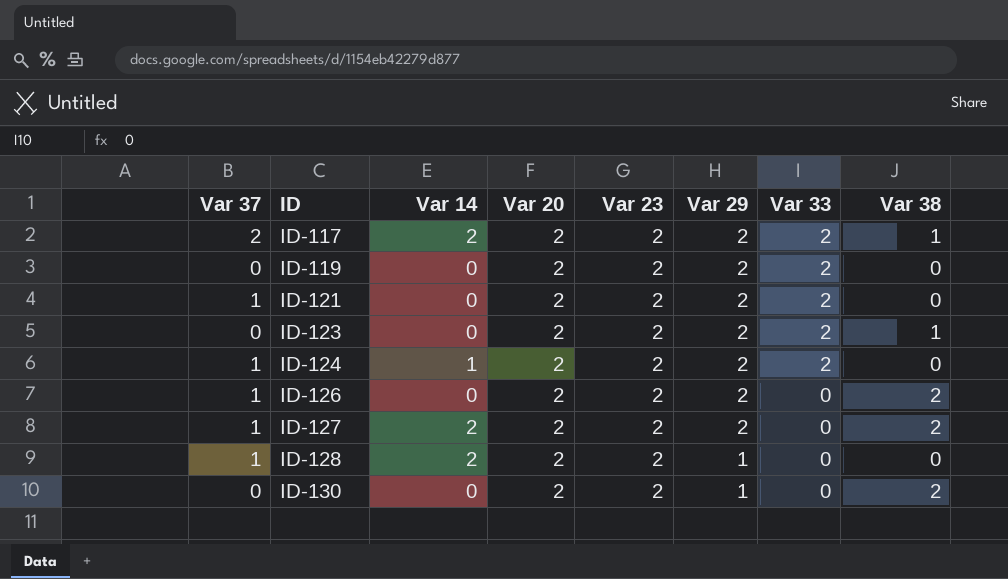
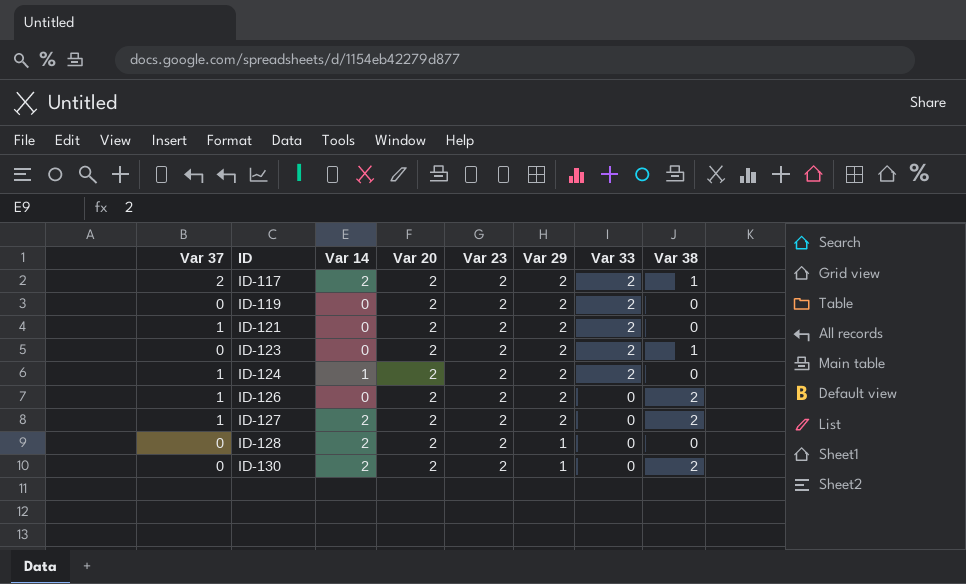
ID-128 | Var 37: 1 -> 0
ID-130 | Var 14: 0 -> 2

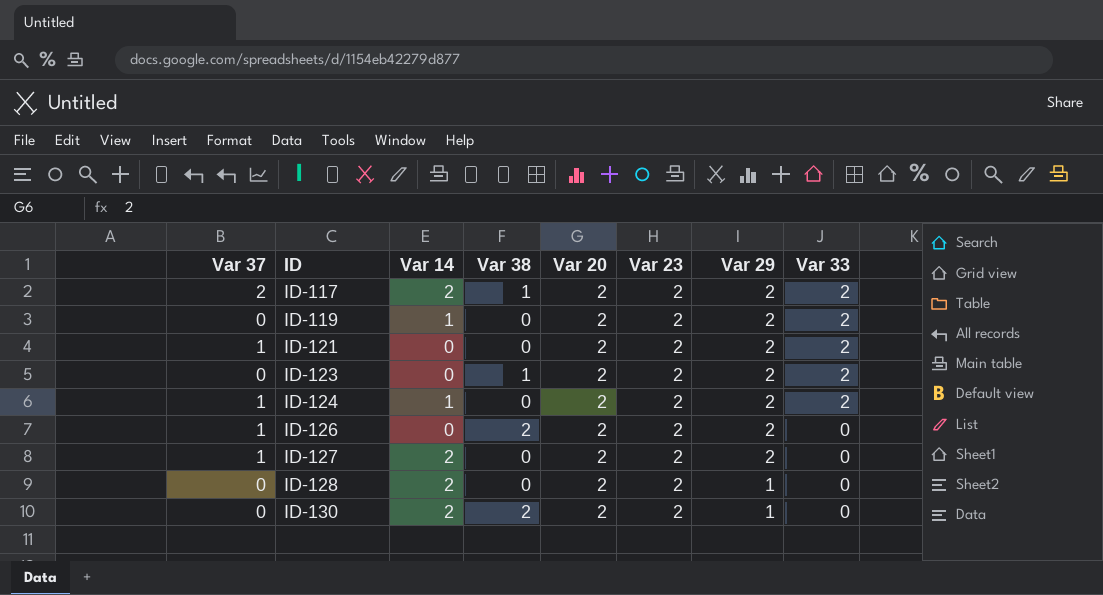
column Var 38 | position: 8 -> 4
ID-119 | Var 14: 0 -> 1
ID-127 | Var 38: 2 -> 0

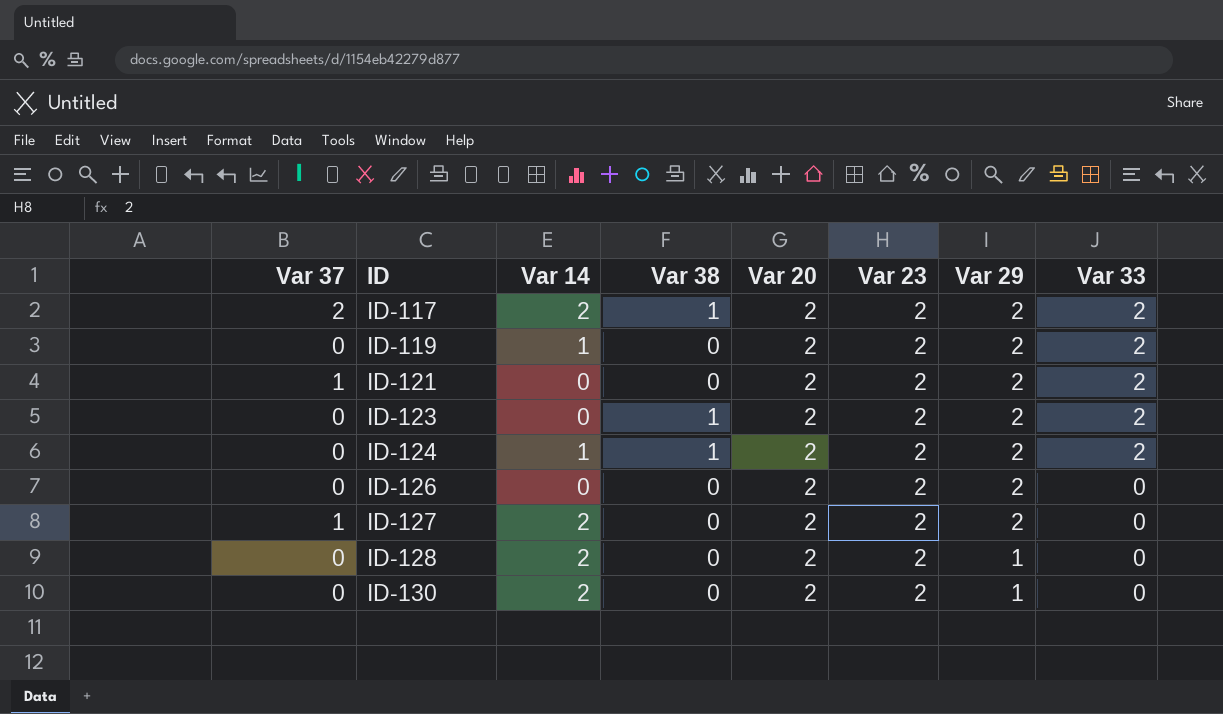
ID-124 | Var 37: 1 -> 0
ID-124 | Var 38: 0 -> 1
ID-126 | Var 37: 1 -> 0
ID-126 | Var 38: 2 -> 0
ID-130 | Var 38: 2 -> 0

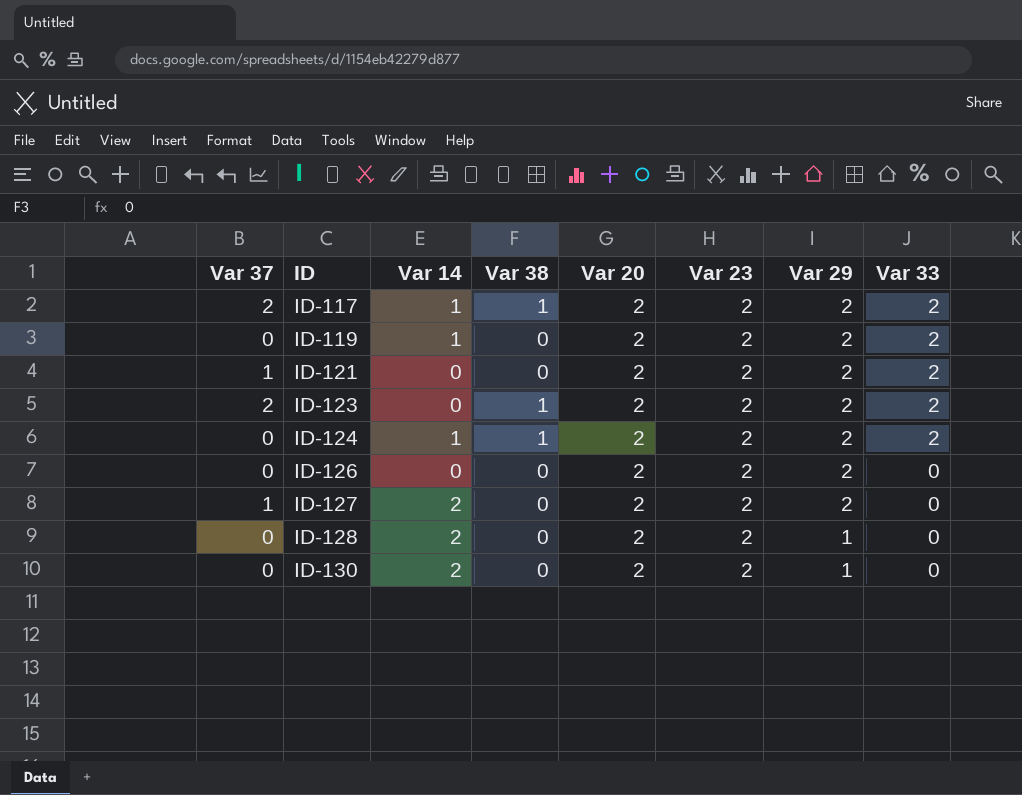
ID-117 | Var 14: 2 -> 1
ID-123 | Var 37: 0 -> 2

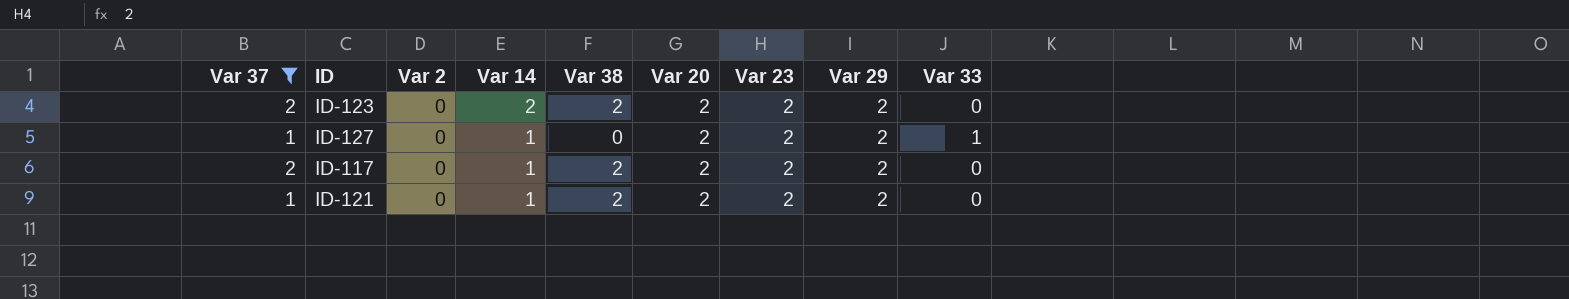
filter: none -> Var 37 != 0
row order: ID ascending -> Var 14 descending
column Var 2 | position: none -> 3
ID-123 | Var 14: 0 -> 2
ID-123 | Var 38: 1 -> 2
ID-123 | Var 33: 2 -> 0
ID-127 | Var 14: 2 -> 1
ID-127 | Var 33: 0 -> 1
ID-117 | Var 38: 1 -> 2
ID-117 | Var 33: 2 -> 0
ID-121 | Var 14: 0 -> 1
ID-121 | Var 38: 0 -> 2
ID-121 | Var 33: 2 -> 0

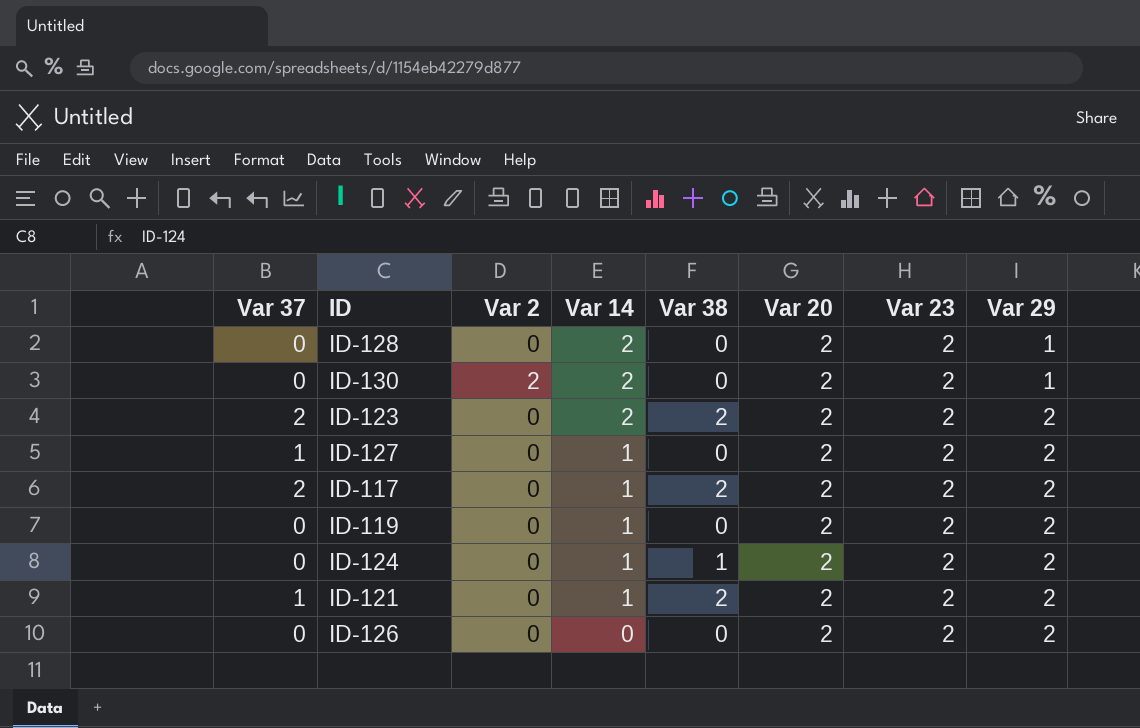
filter: Var 37 != 0 -> none
column Var 33 | position: 9 -> none

